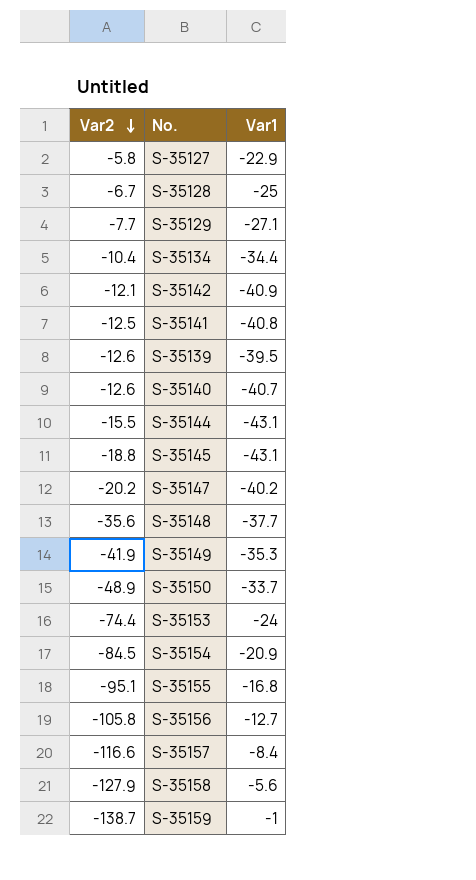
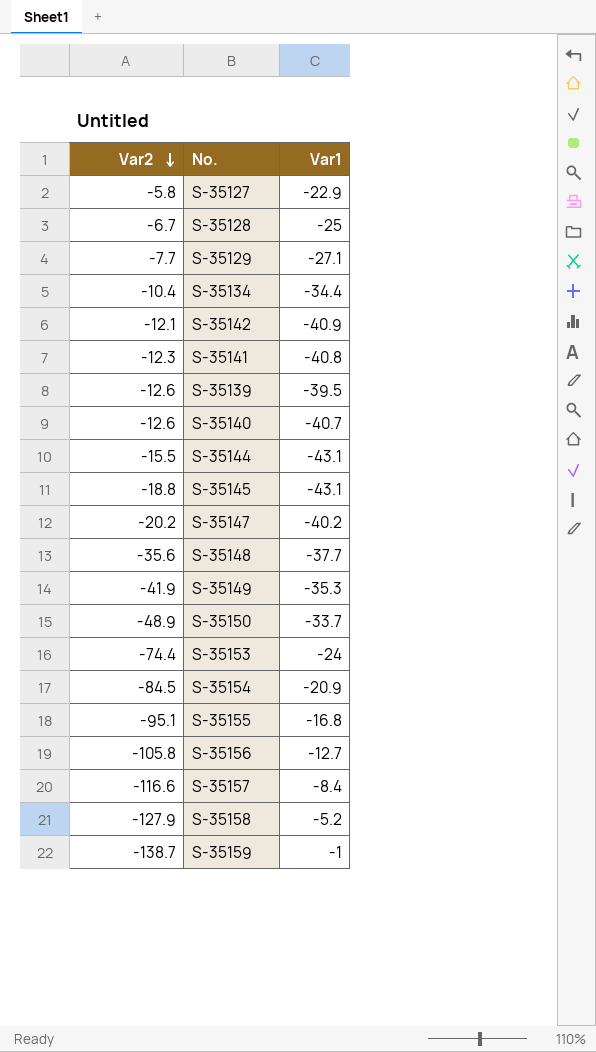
S-35141 | Var2: -12.5 -> -12.3
S-35158 | Var1: -5.6 -> -5.2

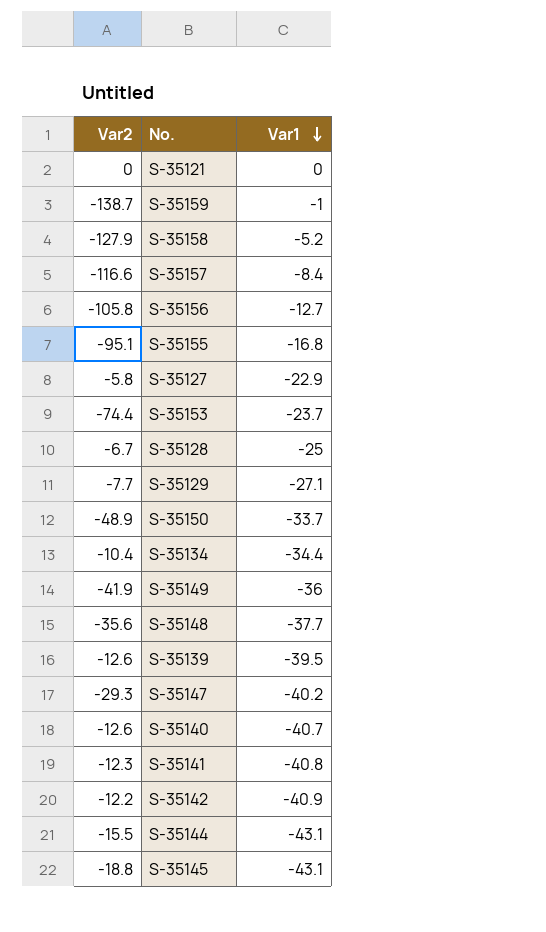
row order: Var2 descending -> Var1 descending
row S-35154: -84.5 | -20.9 -> none
row S-35121: none -> 0 | 0
S-35153 | Var1: -24 -> -23.7
S-35149 | Var1: -35.3 -> -36
S-35147 | Var2: -20.2 -> -29.3
S-35142 | Var2: -12.1 -> -12.2

